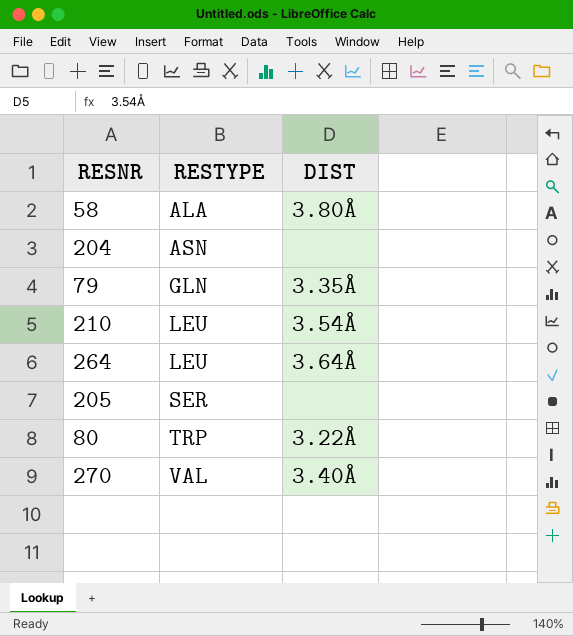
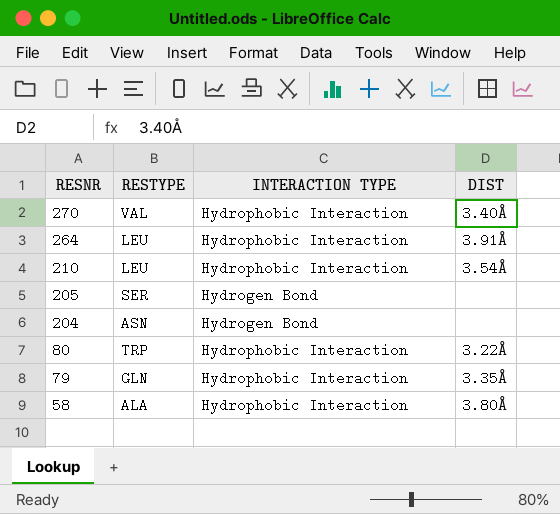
row order: RESTYPE ascending -> RESNR descending
column INTERACTION TYPE | position: none -> 3
264 | DIST: 3.64Å -> 3.91Å

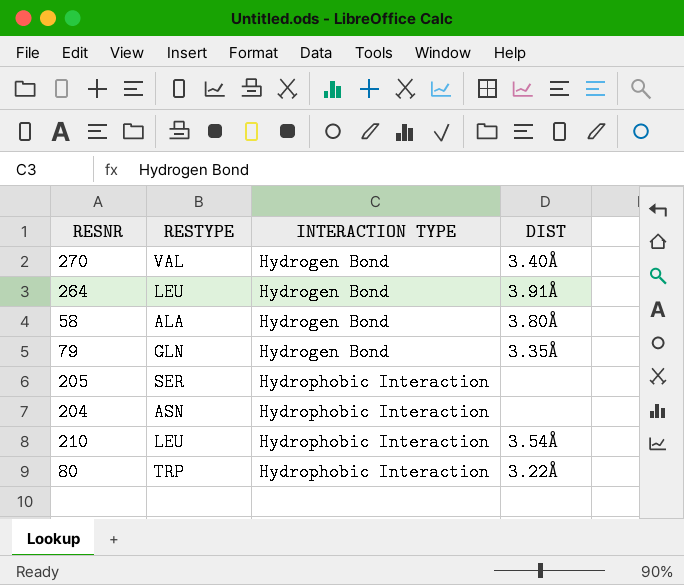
row order: RESNR descending -> INTERACTION TYPE ascending
270 | INTERACTION TYPE: Hydrophobic Interaction -> Hydrogen Bond
264 | INTERACTION TYPE: Hydrophobic Interaction -> Hydrogen Bond
58 | INTERACTION TYPE: Hydrophobic Interaction -> Hydrogen Bond
79 | INTERACTION TYPE: Hydrophobic Interaction -> Hydrogen Bond
205 | INTERACTION TYPE: Hydrogen Bond -> Hydrophobic Interaction
204 | INTERACTION TYPE: Hydrogen Bond -> Hydrophobic Interaction

